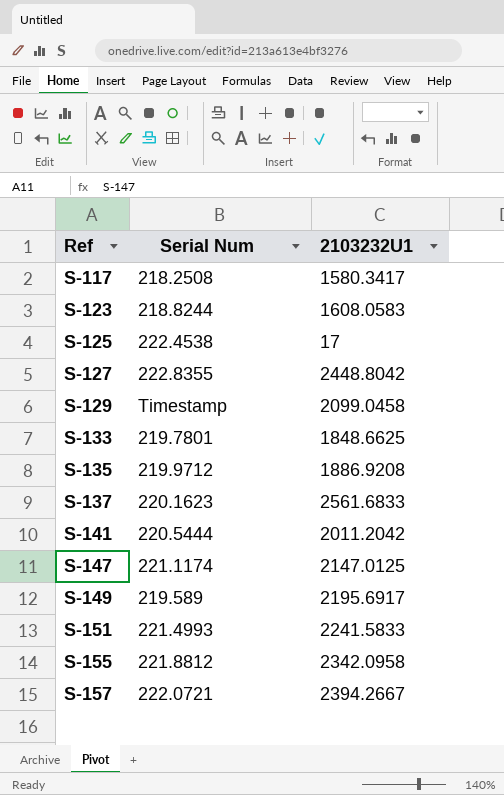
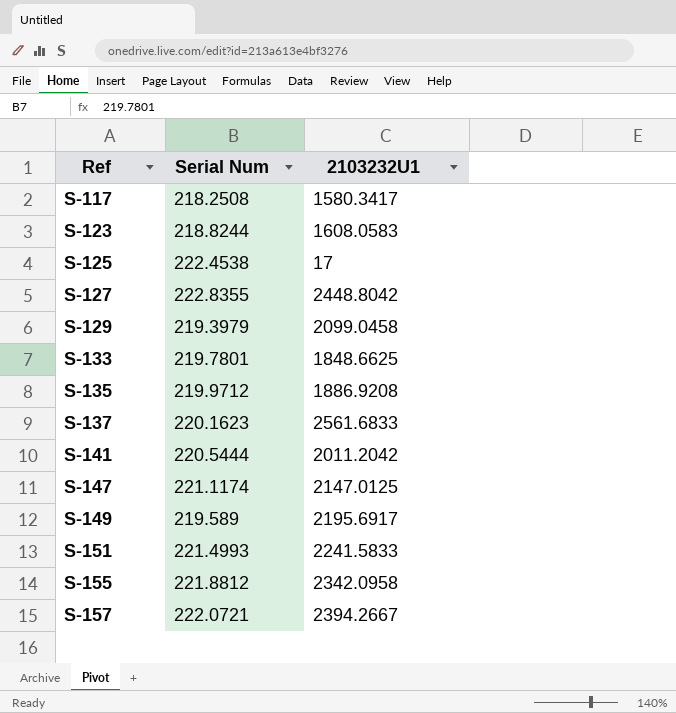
S-129 | Serial Num: Timestamp -> 219.3979

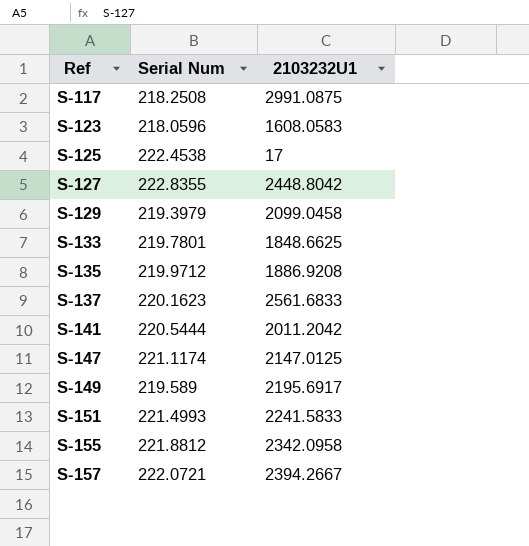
S-117 | 2103232U1: 1580.3417 -> 2991.0875
S-123 | Serial Num: 218.8244 -> 218.0596

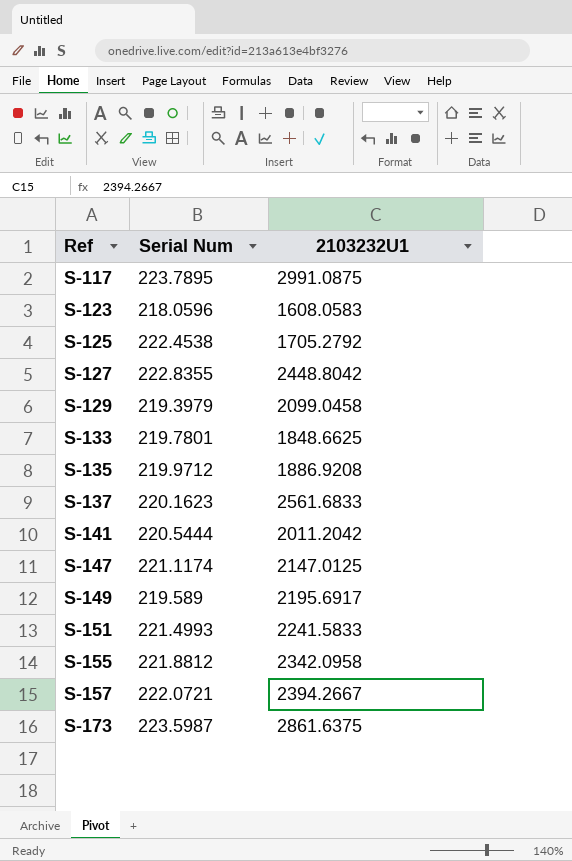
S-117 | Serial Num: 218.2508 -> 223.7895
S-125 | 2103232U1: 17 -> 1705.2792
row S-173: none -> 223.5987 | 2861.6375

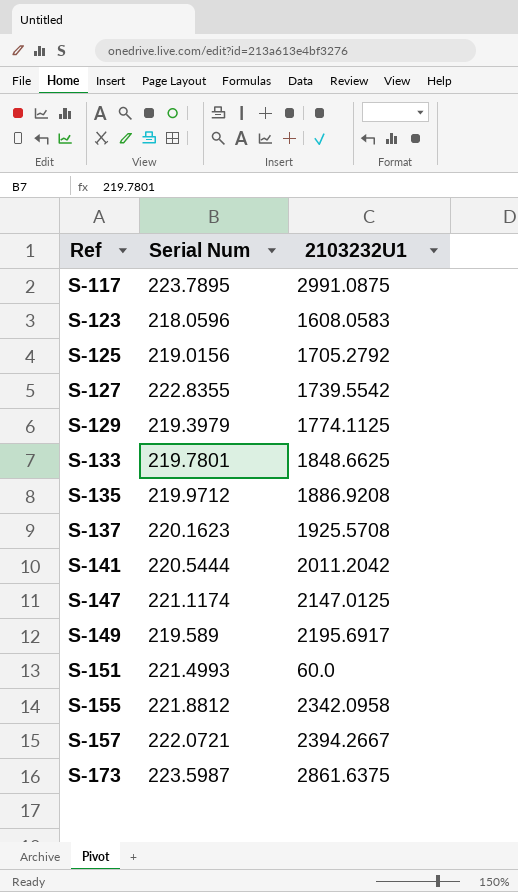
S-125 | Serial Num: 222.4538 -> 219.0156
S-127 | 2103232U1: 2448.8042 -> 1739.5542
S-129 | 2103232U1: 2099.0458 -> 1774.1125
S-137 | 2103232U1: 2561.6833 -> 1925.5708
S-151 | 2103232U1: 2241.5833 -> 60.0

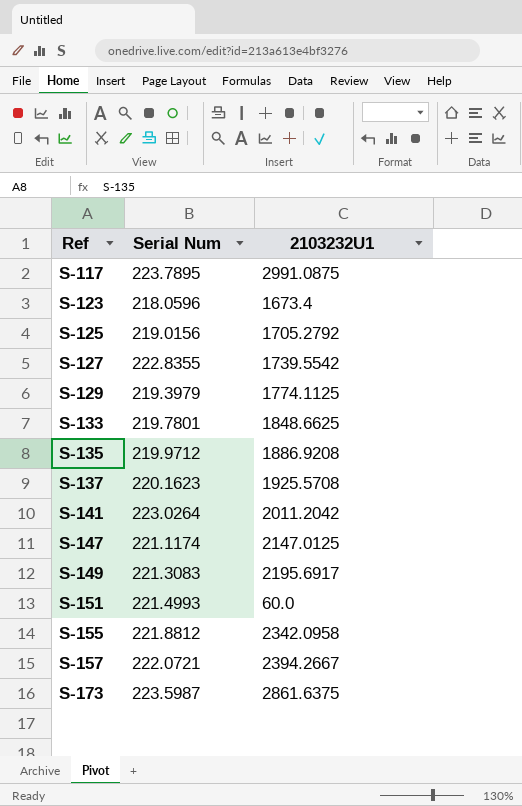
S-123 | 2103232U1: 1608.0583 -> 1673.4
S-141 | Serial Num: 220.5444 -> 223.0264
S-149 | Serial Num: 219.589 -> 221.3083

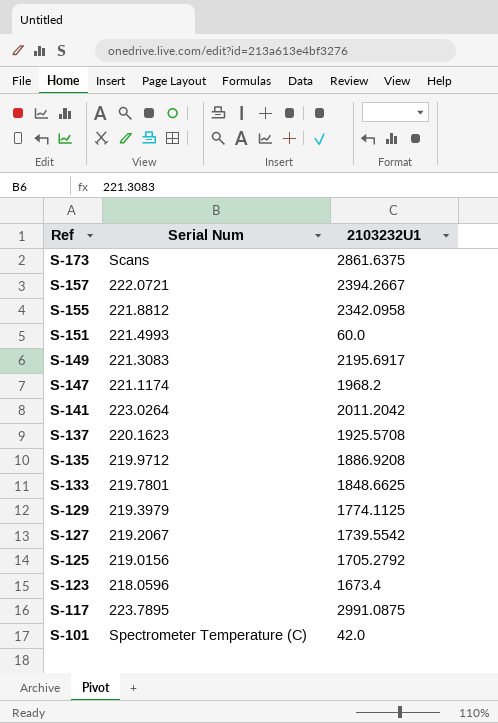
row order: Ref ascending -> Ref descending
S-173 | Serial Num: 223.5987 -> Scans
S-147 | 2103232U1: 2147.0125 -> 1968.2
S-127 | Serial Num: 222.8355 -> 219.2067
row S-101: none -> Spectrometer Temperature (C) | 42.0

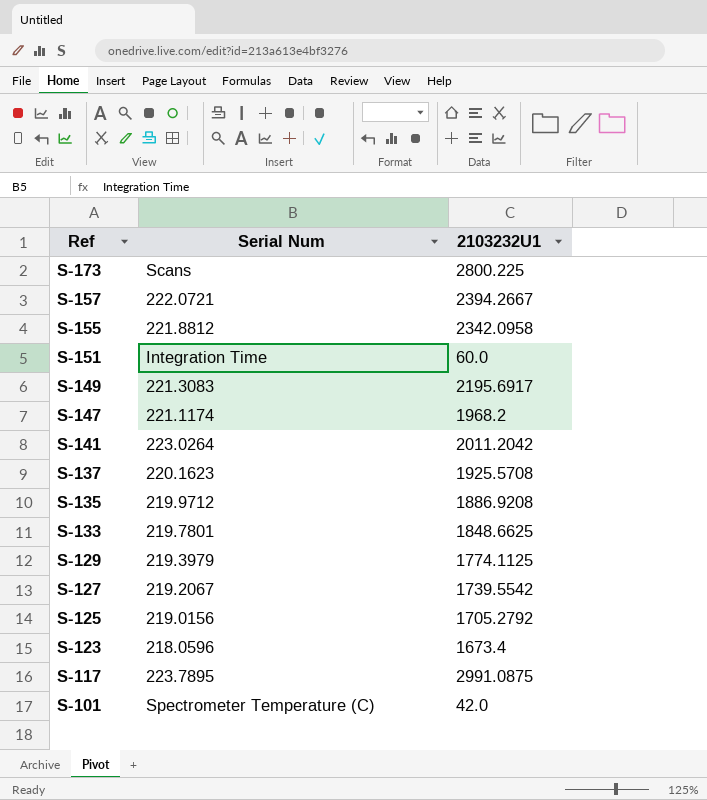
S-173 | 2103232U1: 2861.6375 -> 2800.225
S-151 | Serial Num: 221.4993 -> Integration Time

